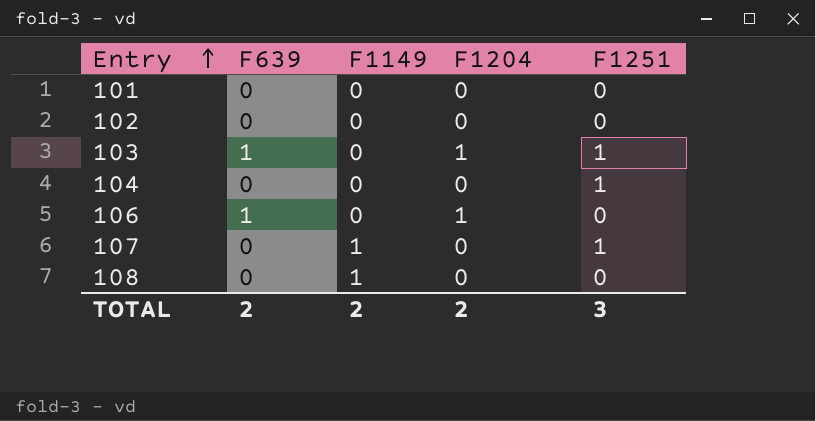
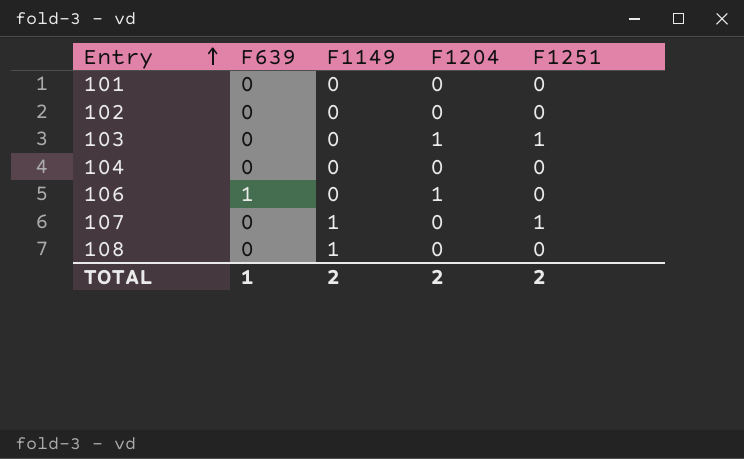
103 | F639: 1 -> 0
104 | F1251: 1 -> 0
TOTAL | F639: 2 -> 1
TOTAL | F1251: 3 -> 2

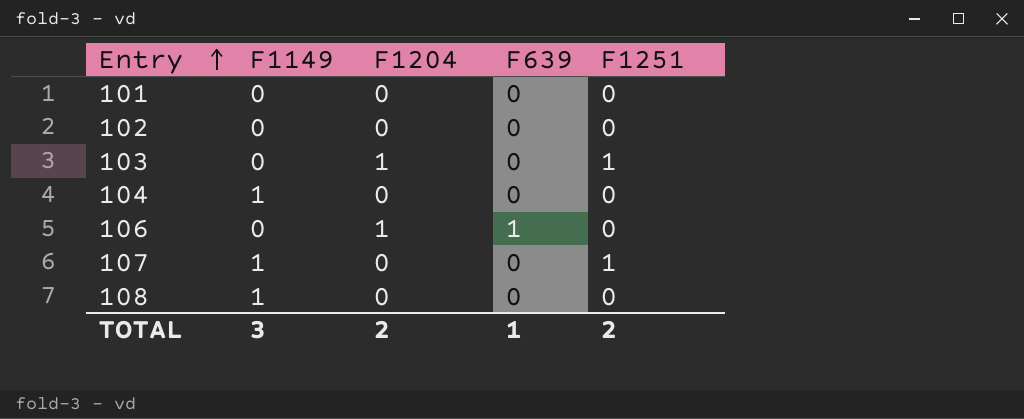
column F639 | position: 2 -> 4
104 | F1149: 0 -> 1
TOTAL | F1149: 2 -> 3

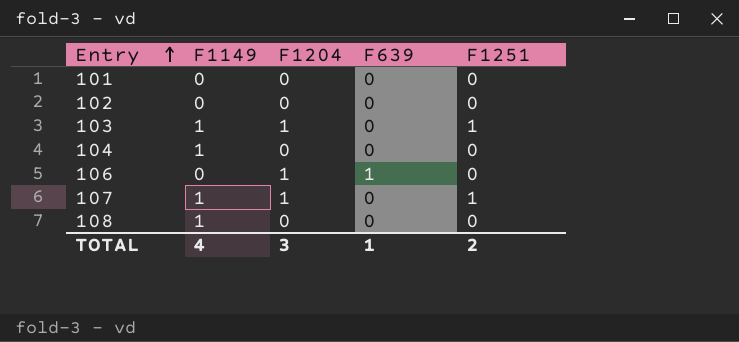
103 | F1149: 0 -> 1
107 | F1204: 0 -> 1
TOTAL | F1149: 3 -> 4
TOTAL | F1204: 2 -> 3

